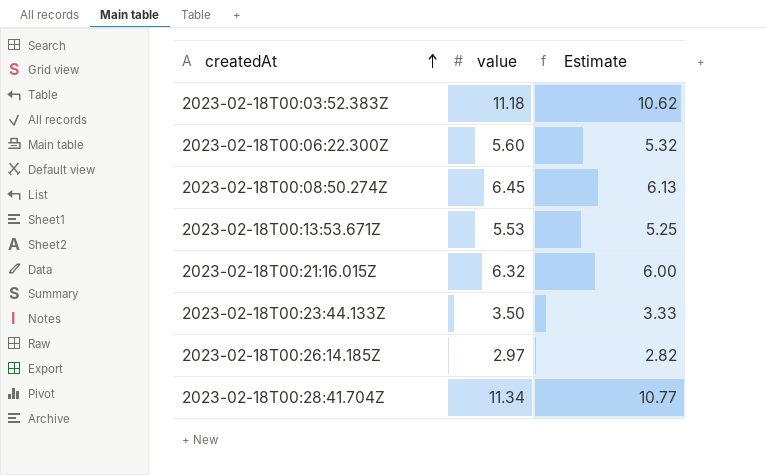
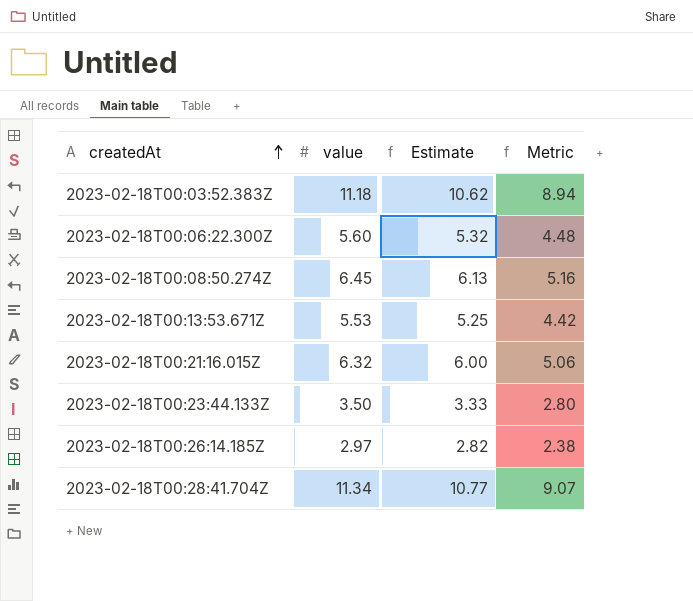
column Metric | formula: none -> [value] * 0.8

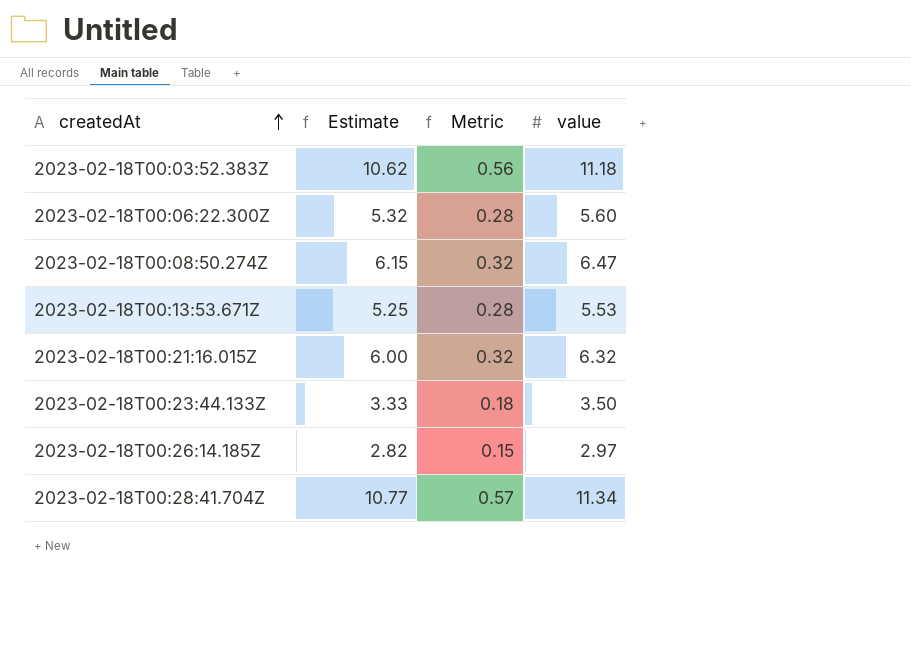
column Metric | formula: [value] * 0.8 -> [value] * 0.05
column value | position: 2 -> 4
2023-02-18T00:08:50.274Z | Estimate: 6.13 -> 6.15
2023-02-18T00:08:50.274Z | value: 6.45 -> 6.47

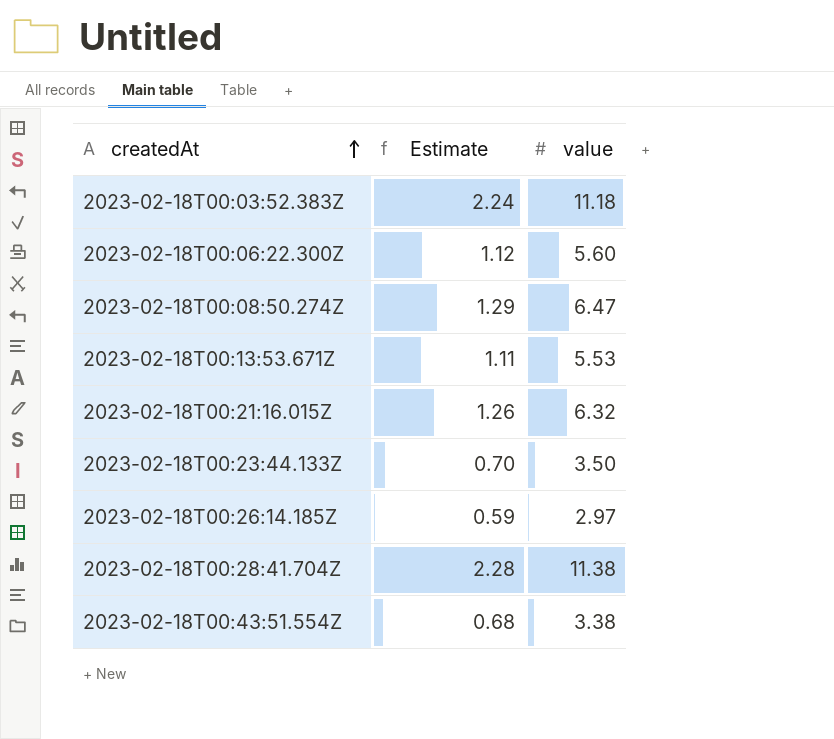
column Metric | formula: [value] * 0.05 -> none
column Estimate | formula: [value] * 0.95 -> [value] * 0.2
2023-02-18T00:28:41.704Z | value: 11.34 -> 11.38
row 2023-02-18T00:43:51.554Z: none -> 0.68 | 3.38

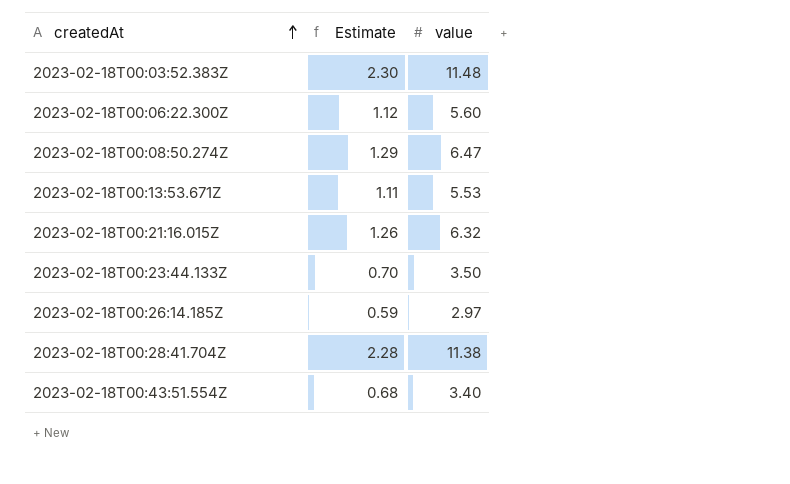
2023-02-18T00:03:52.383Z | Estimate: 2.24 -> 2.30
2023-02-18T00:03:52.383Z | value: 11.18 -> 11.48
2023-02-18T00:43:51.554Z | value: 3.38 -> 3.40

